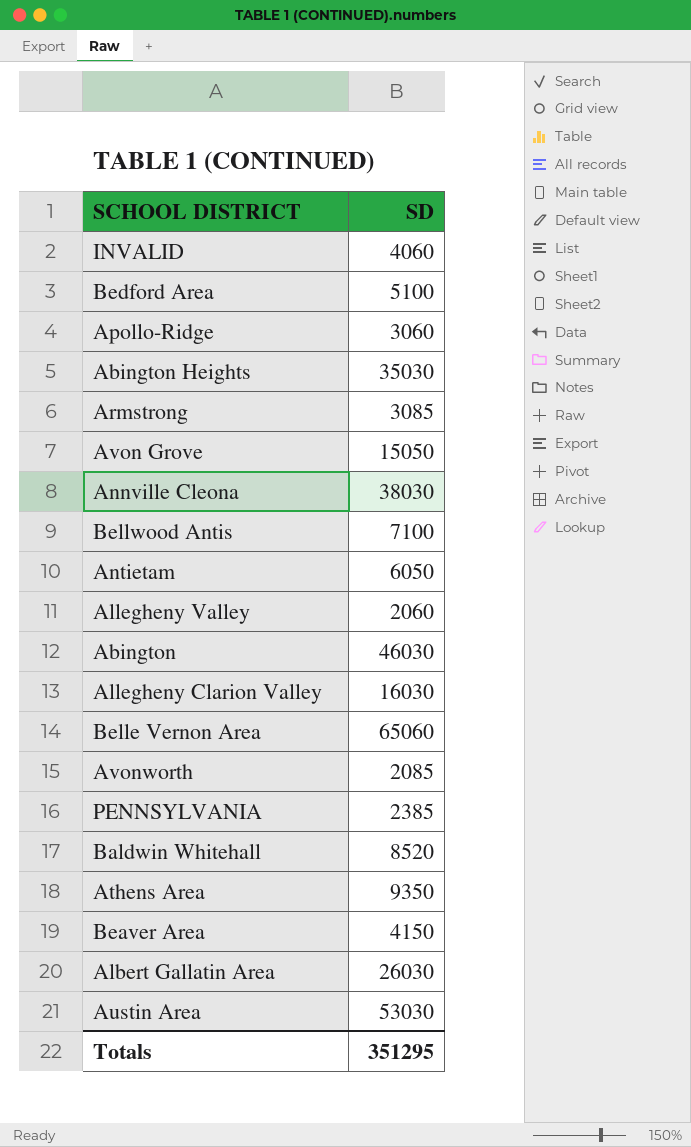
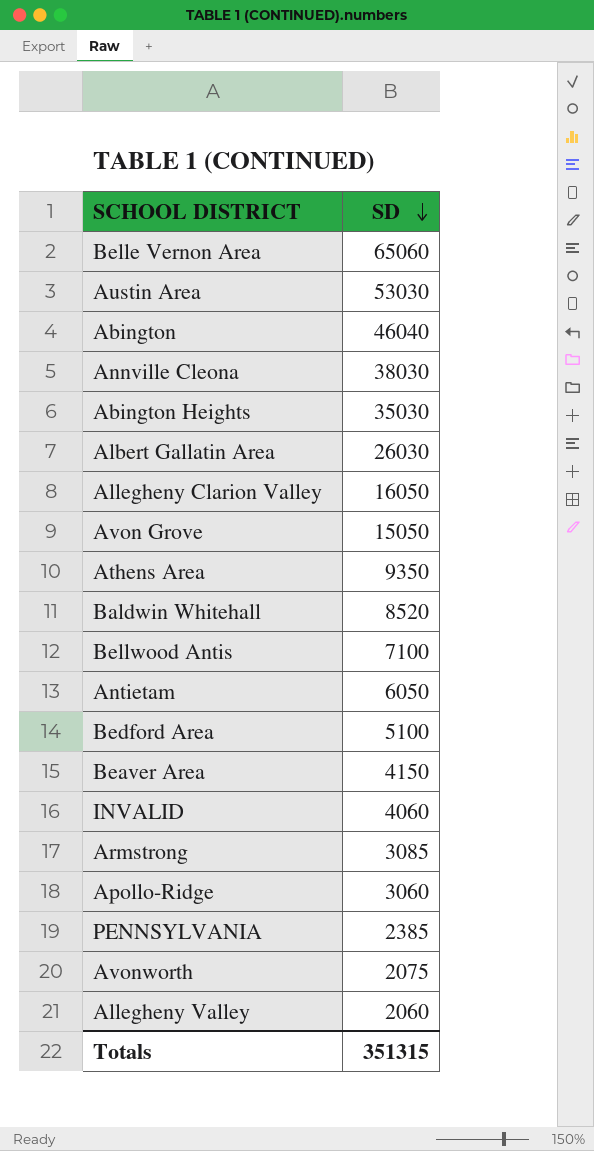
row order: none -> SD descending
Abington | SD: 46030 -> 46040
Allegheny Clarion Valley | SD: 16030 -> 16050
Avonworth | SD: 2085 -> 2075
Totals | SD: 351295 -> 351315

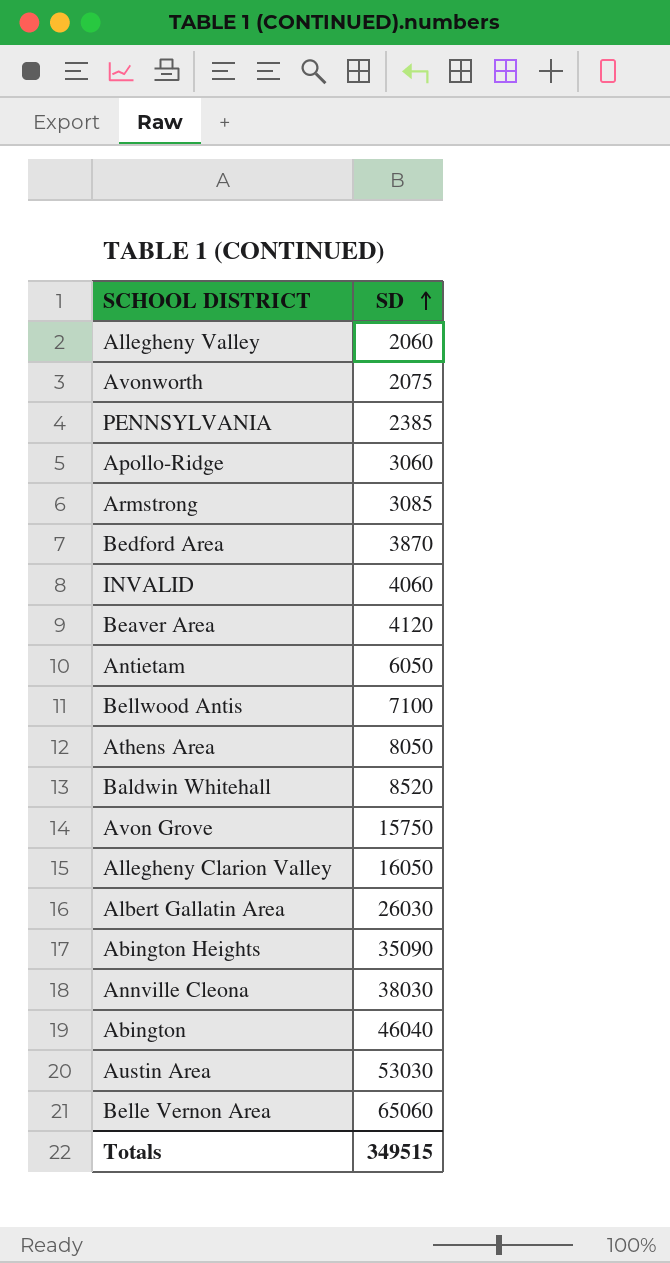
row order: SD descending -> SD ascending
Bedford Area | SD: 5100 -> 3870
Beaver Area | SD: 4150 -> 4120
Athens Area | SD: 9350 -> 8050
Avon Grove | SD: 15050 -> 15750
Abington Heights | SD: 35030 -> 35090
Totals | SD: 351315 -> 349515

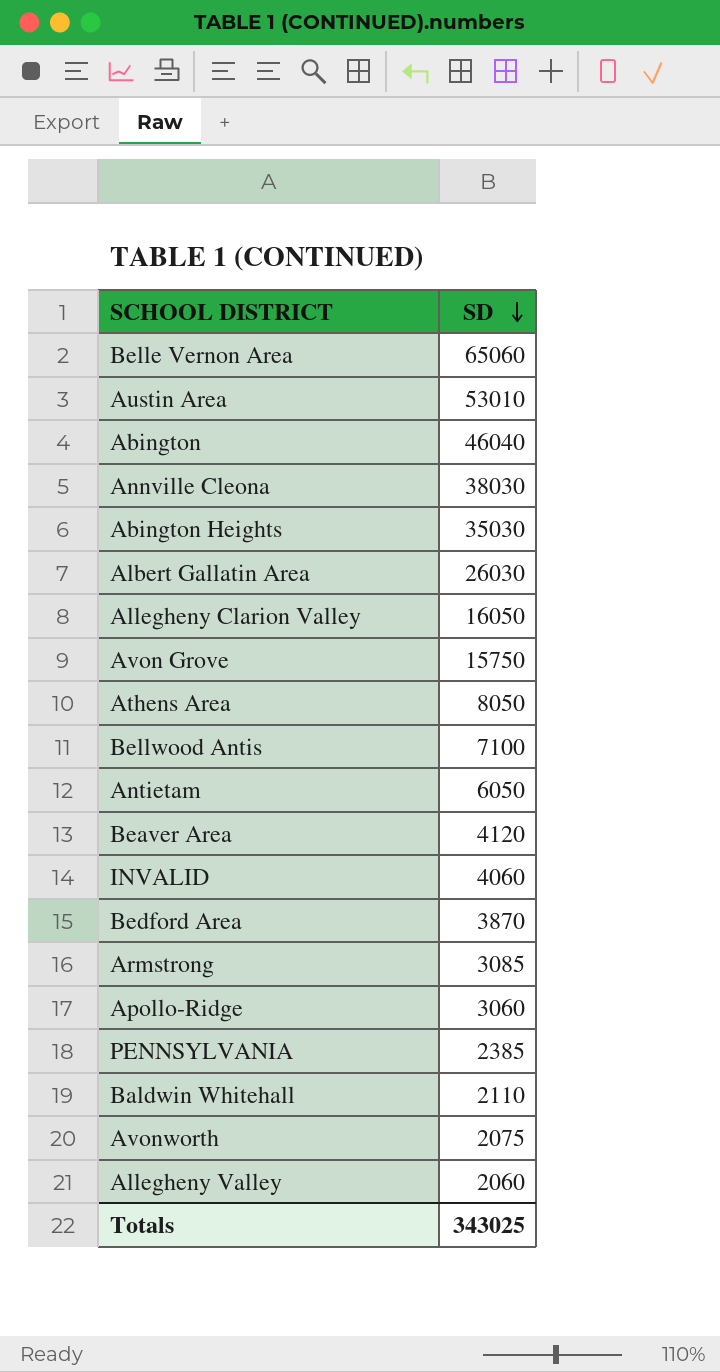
row order: SD ascending -> SD descending
Austin Area | SD: 53030 -> 53010
Abington Heights | SD: 35090 -> 35030
Baldwin Whitehall | SD: 8520 -> 2110
Totals | SD: 349515 -> 343025

